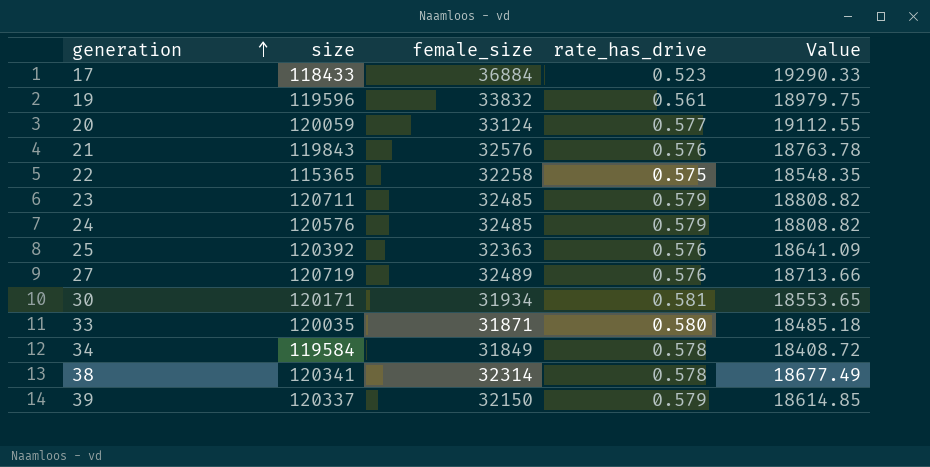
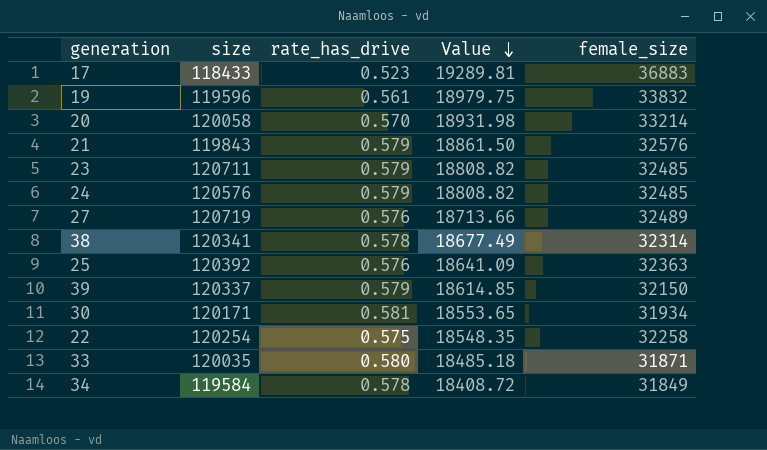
row order: generation ascending -> Value descending
column female_size | position: 3 -> 5
17 | Value: 19290.33 -> 19289.81
17 | female_size: 36884 -> 36883
20 | size: 120059 -> 120058
20 | rate_has_drive: 0.577 -> 0.570
20 | Value: 19112.55 -> 18931.98
20 | female_size: 33124 -> 33214
21 | rate_has_drive: 0.576 -> 0.579
21 | Value: 18763.78 -> 18861.50
22 | size: 115365 -> 120254

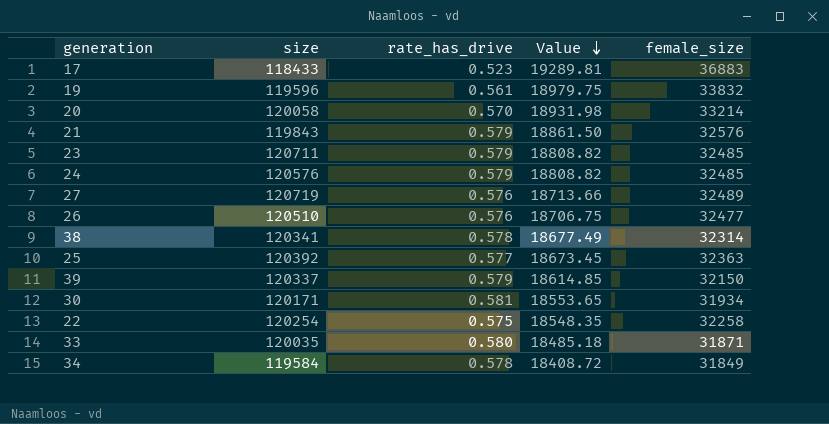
row 26: none -> 120510 | 0.576 | 18706.75 | 32477
25 | rate_has_drive: 0.576 -> 0.577
25 | Value: 18641.09 -> 18673.45

